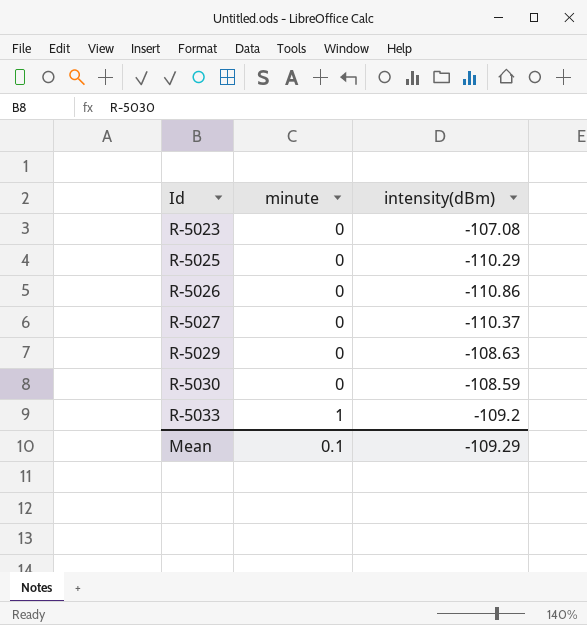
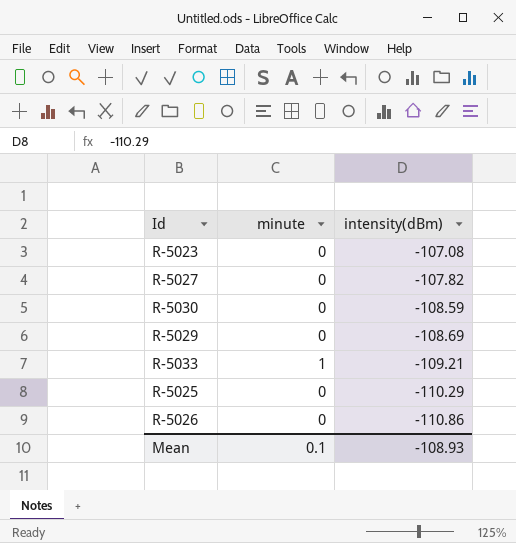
row order: Id ascending -> intensity(dBm) descending
R-5027 | intensity(dBm): -110.37 -> -107.82
R-5029 | intensity(dBm): -108.63 -> -108.69
R-5033 | intensity(dBm): -109.2 -> -109.21
Mean | intensity(dBm): -109.29 -> -108.93

